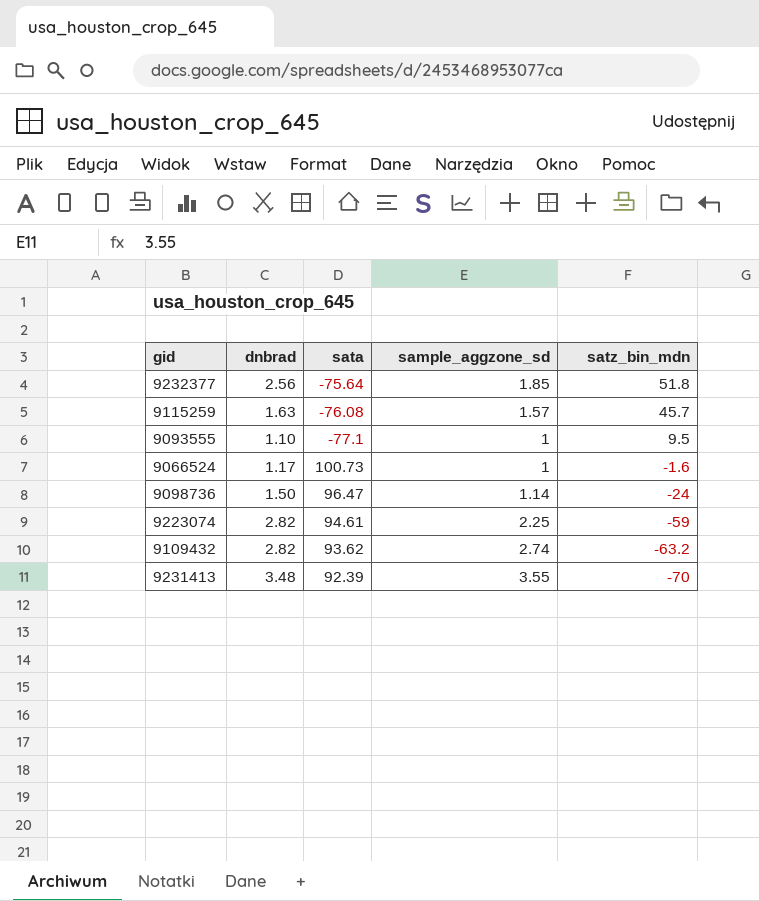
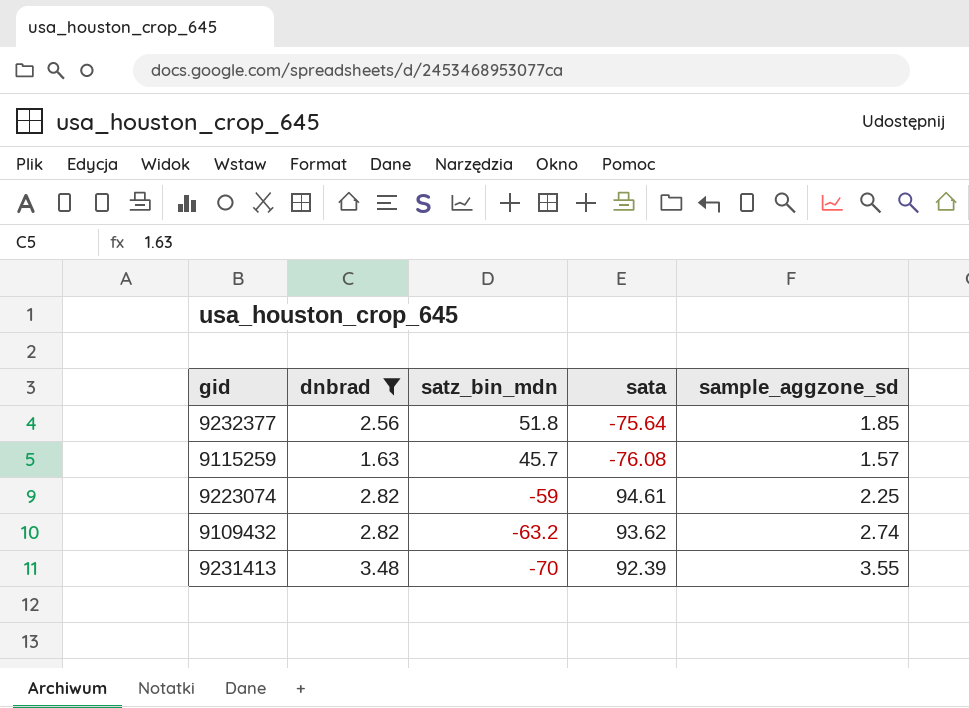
filter: none -> dnbrad >= 1.63
column satz_bin_mdn | position: 5 -> 3

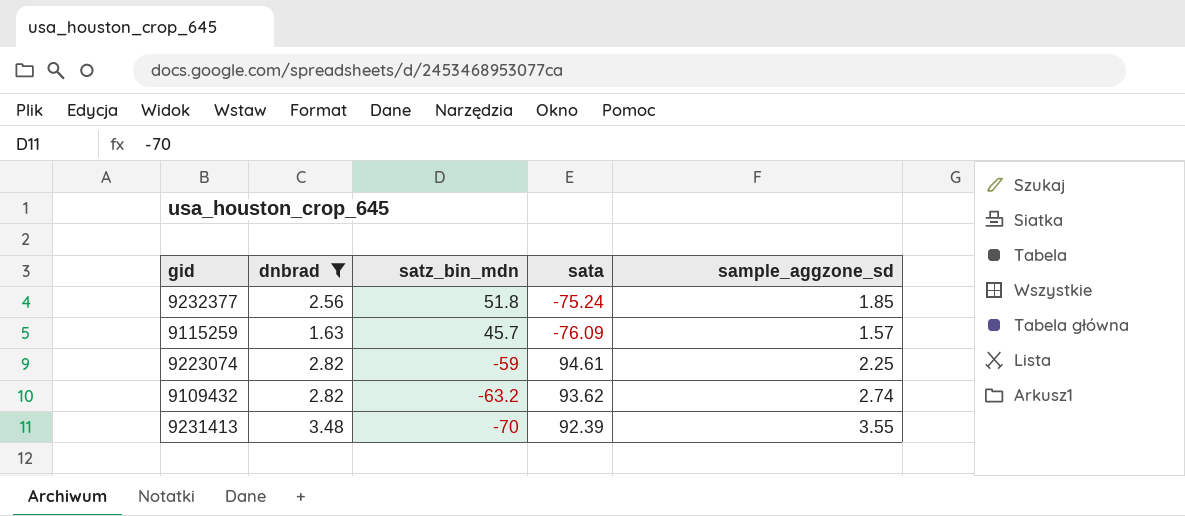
9232377 | sata: -75.64 -> -75.24
9115259 | sata: -76.08 -> -76.09

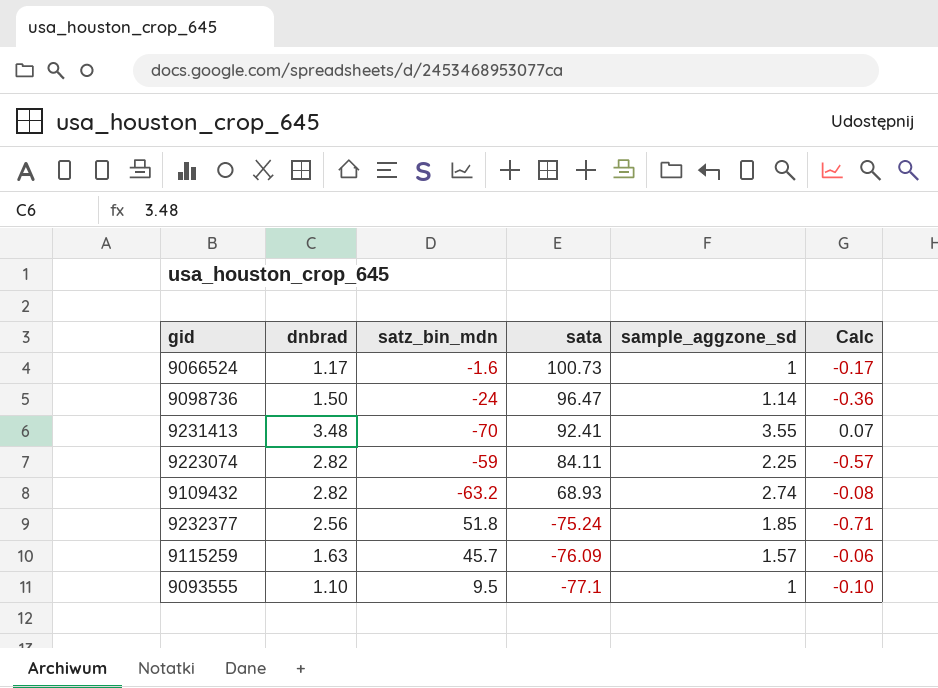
filter: dnbrad >= 1.63 -> none
row order: satz_bin_mdn descending -> sata descending
column Calc | formula: none -> [sample_aggzone_sd] - [dnbrad]
9231413 | sata: 92.39 -> 92.41
9223074 | sata: 94.61 -> 84.11
9109432 | sata: 93.62 -> 68.93

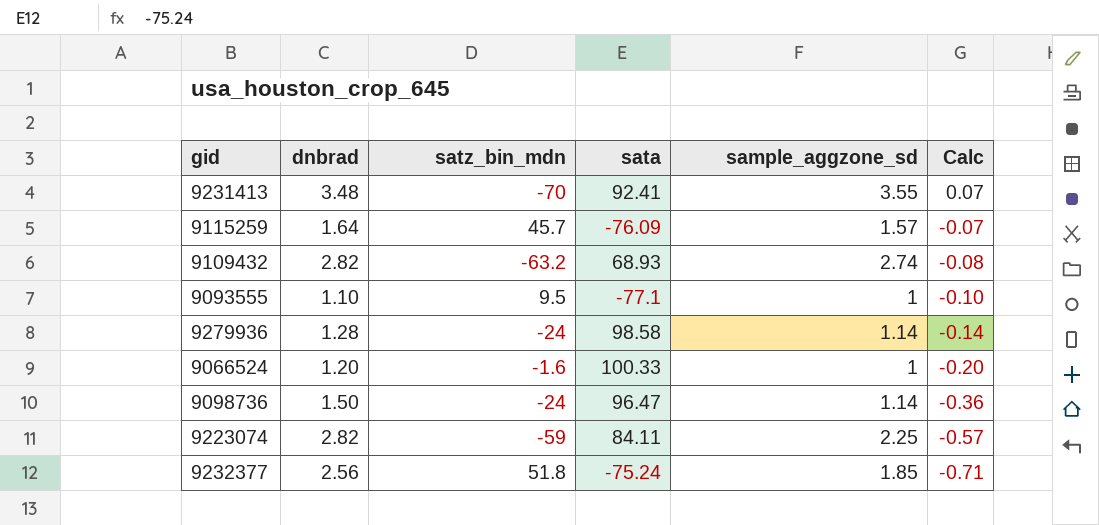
row order: sata descending -> Calc descending
9115259 | dnbrad: 1.63 -> 1.64
9115259 | Calc: -0.06 -> -0.07
row 9279936: none -> 1.28 | -24 | 98.58 | 1.14 | -0.14
9066524 | dnbrad: 1.17 -> 1.20
9066524 | sata: 100.73 -> 100.33
9066524 | Calc: -0.17 -> -0.20

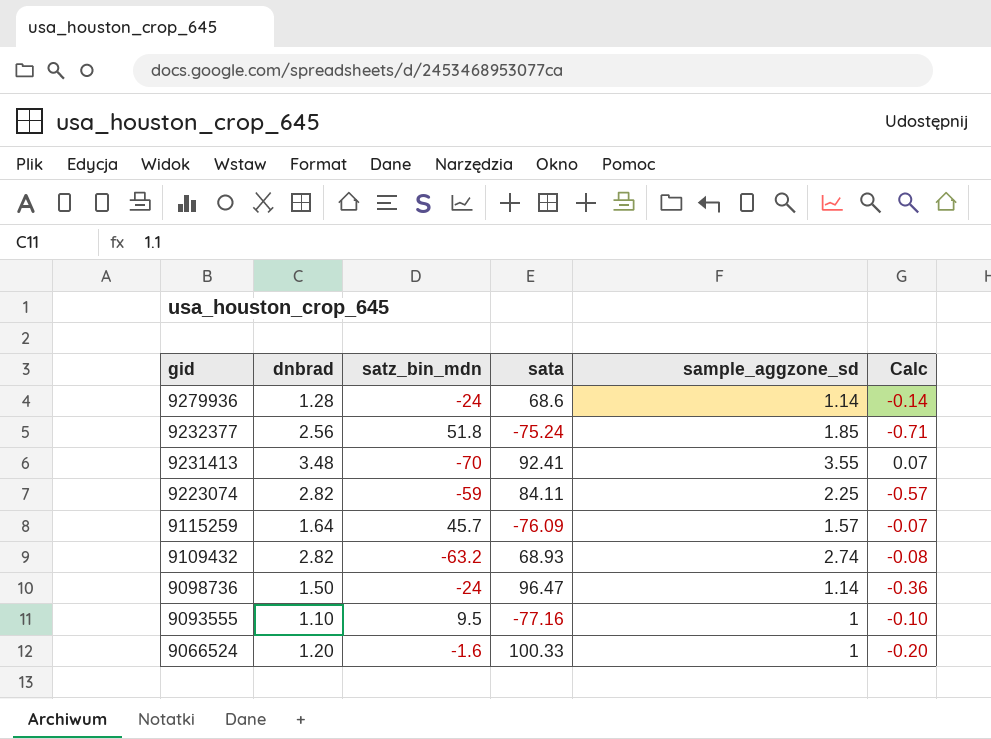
row order: Calc descending -> gid descending
9279936 | sata: 98.58 -> 68.6
9093555 | sata: -77.1 -> -77.16

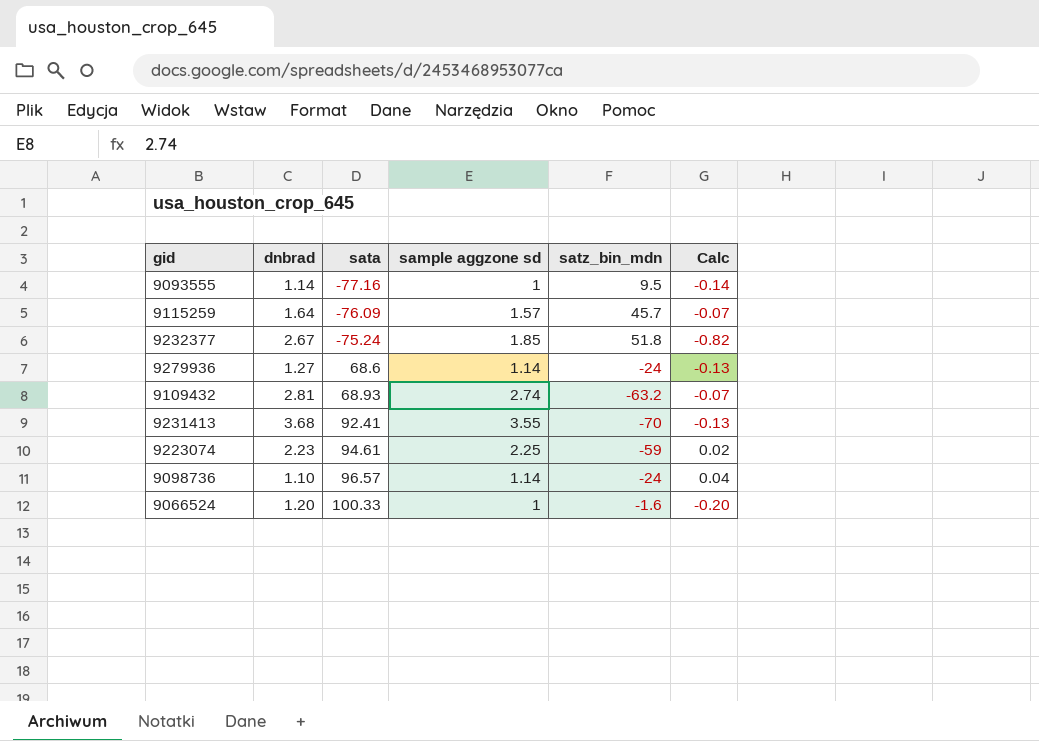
row order: gid descending -> sata ascending
column name: sample_aggzone_sd -> sample aggzone sd
column satz_bin_mdn | position: 3 -> 5
9093555 | dnbrad: 1.10 -> 1.14
9093555 | Calc: -0.10 -> -0.14
9232377 | dnbrad: 2.56 -> 2.67
9232377 | Calc: -0.71 -> -0.82
9279936 | dnbrad: 1.28 -> 1.27
9279936 | Calc: -0.14 -> -0.13
9109432 | dnbrad: 2.82 -> 2.81
9109432 | Calc: -0.08 -> -0.07
9231413 | dnbrad: 3.48 -> 3.68
9231413 | Calc: 0.07 -> -0.13
9223074 | dnbrad: 2.82 -> 2.23
9223074 | sata: 84.11 -> 94.61
9223074 | Calc: -0.57 -> 0.02
9098736 | dnbrad: 1.50 -> 1.10
9098736 | sata: 96.47 -> 96.57
9098736 | Calc: -0.36 -> 0.04

